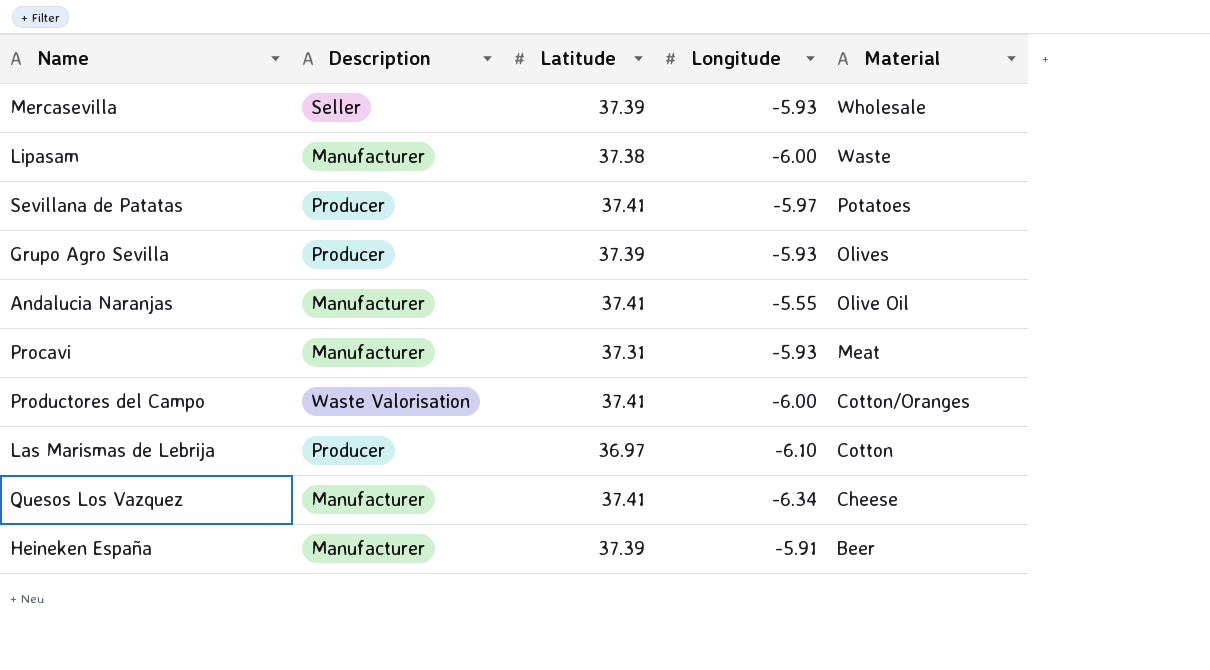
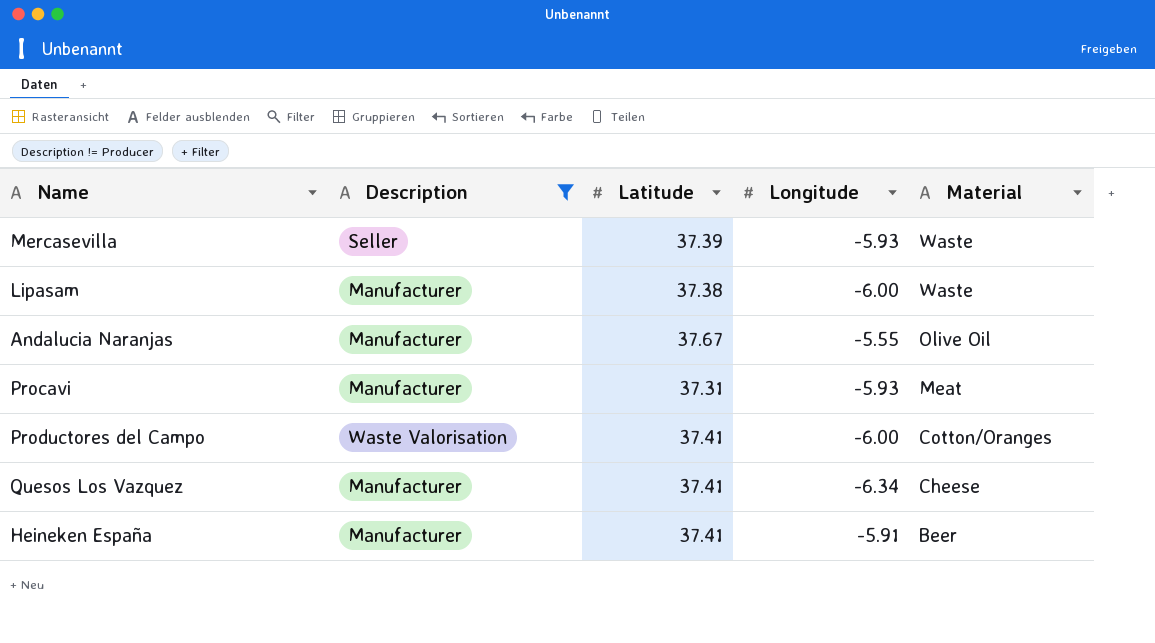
filter: none -> Description != Producer
Mercasevilla | Material: Wholesale -> Waste
Andalucia Naranjas | Latitude: 37.41 -> 37.67
Heineken España | Latitude: 37.39 -> 37.41

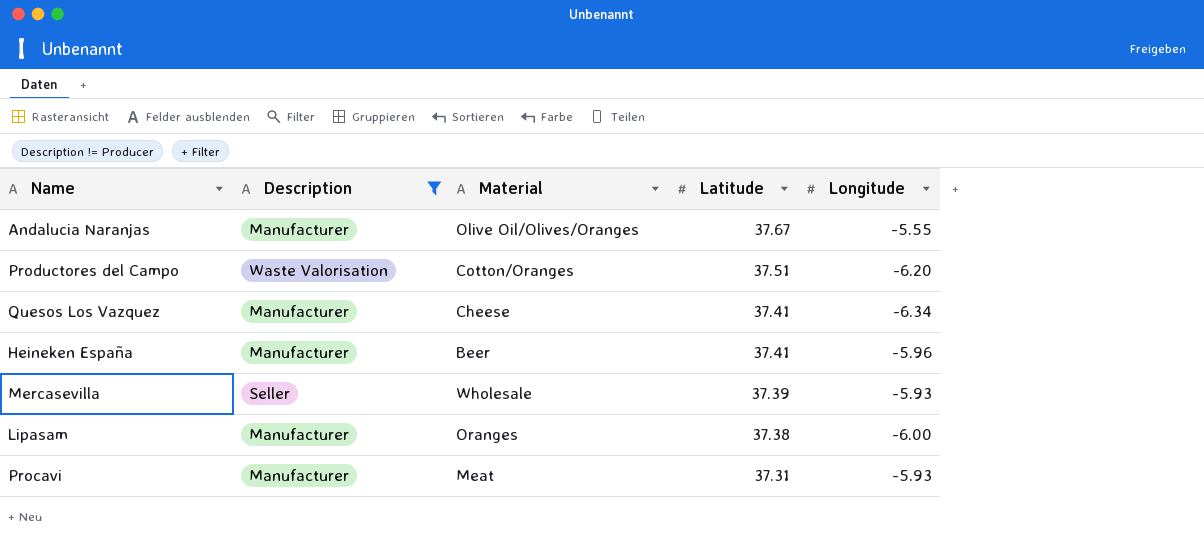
row order: Material descending -> Latitude descending
column Material | position: 5 -> 3
Andalucia Naranjas | Material: Olive Oil -> Olive Oil/Olives/Oranges
Productores del Campo | Latitude: 37.41 -> 37.51
Productores del Campo | Longitude: -6.00 -> -6.20
Heineken España | Longitude: -5.91 -> -5.96
Mercasevilla | Material: Waste -> Wholesale
Lipasam | Material: Waste -> Oranges

